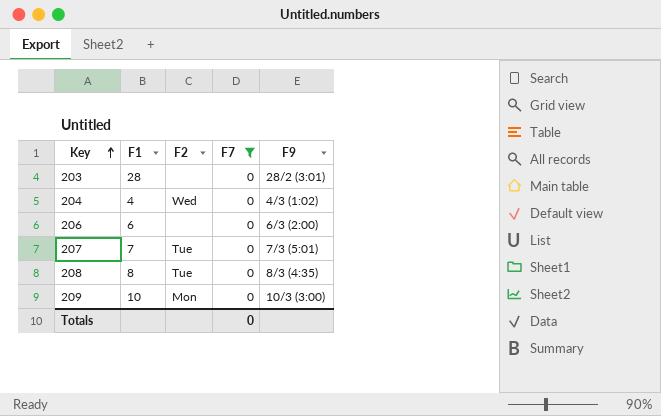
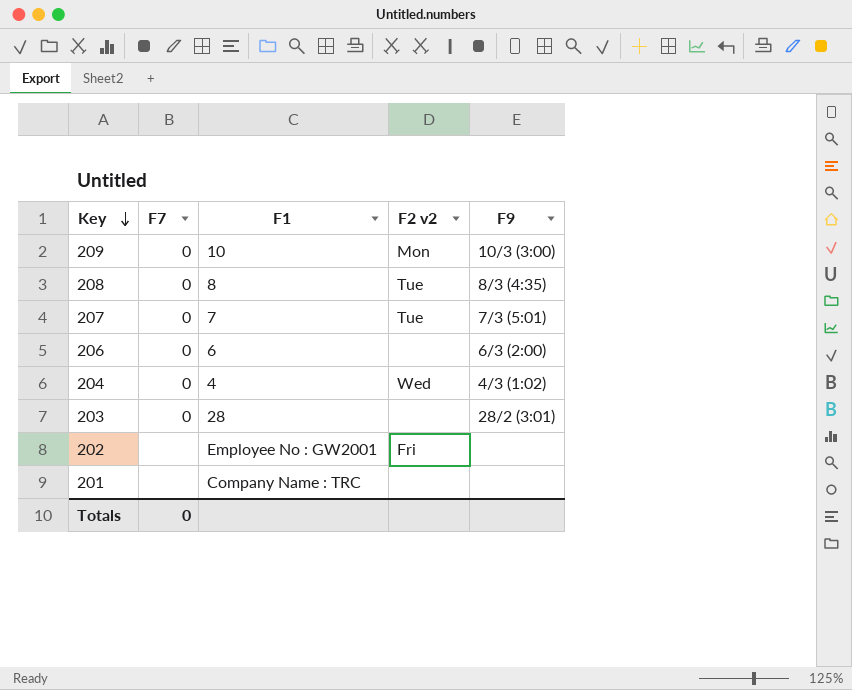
filter: F7 = 0 -> none
row order: Key ascending -> Key descending
column F7 | position: 4 -> 2
column name: F2 -> F2 v2

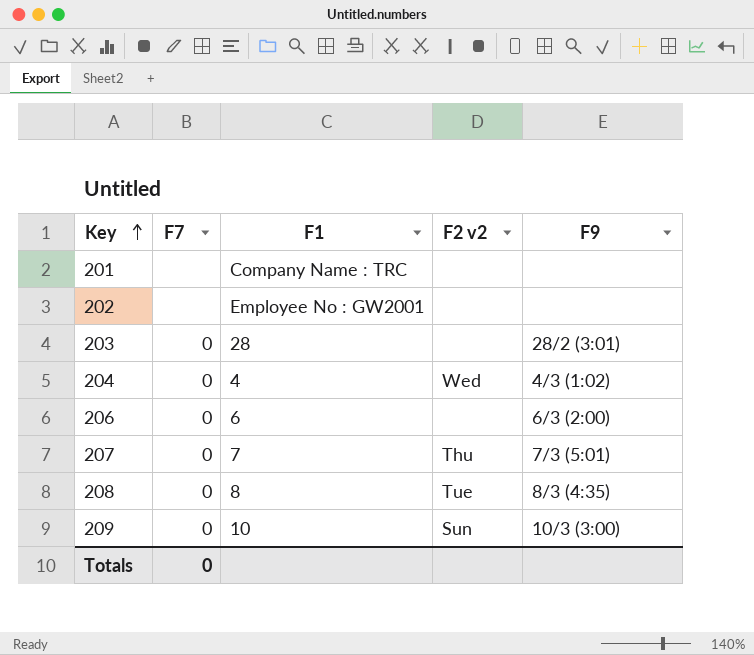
row order: Key descending -> Key ascending
202 | F2 v2: Fri -> none
207 | F2 v2: Tue -> Thu
209 | F2 v2: Mon -> Sun

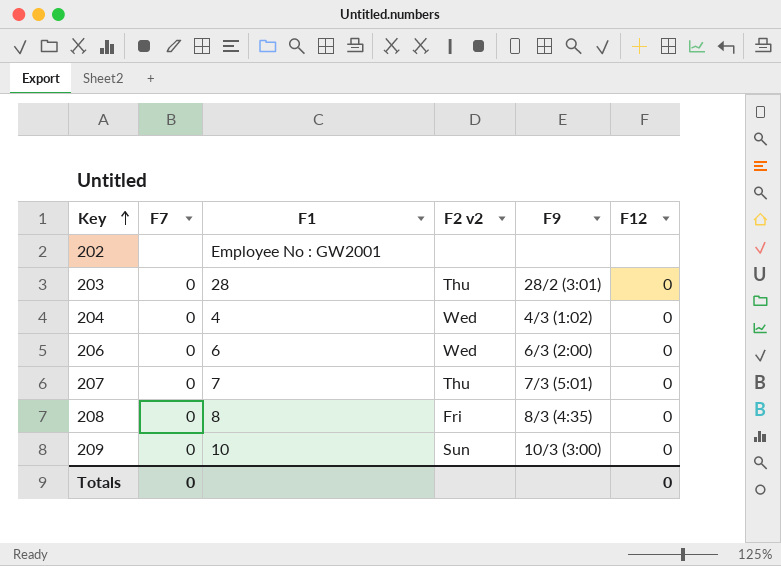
column F12 | position: none -> 6
row 201: none | Company Name : TRC | none | none -> none
203 | F2 v2: none -> Thu
206 | F2 v2: none -> Wed
208 | F2 v2: Tue -> Fri

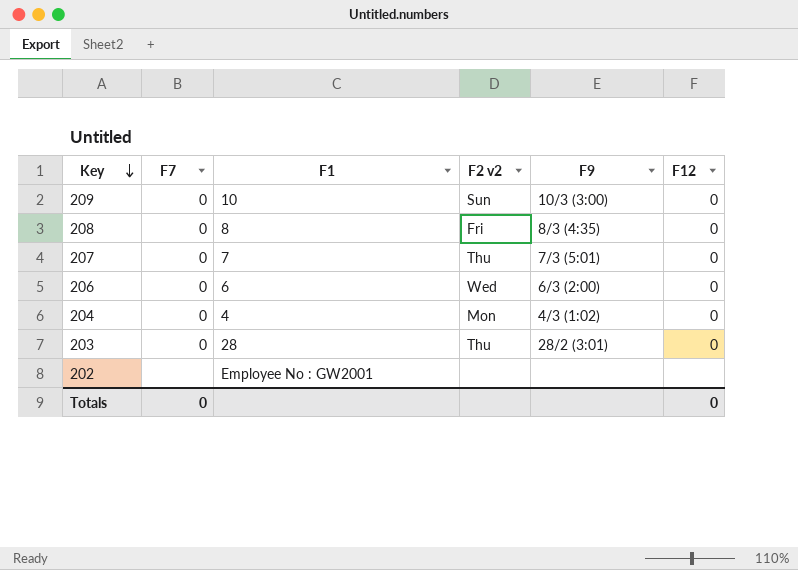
row order: Key ascending -> Key descending
204 | F2 v2: Wed -> Mon

